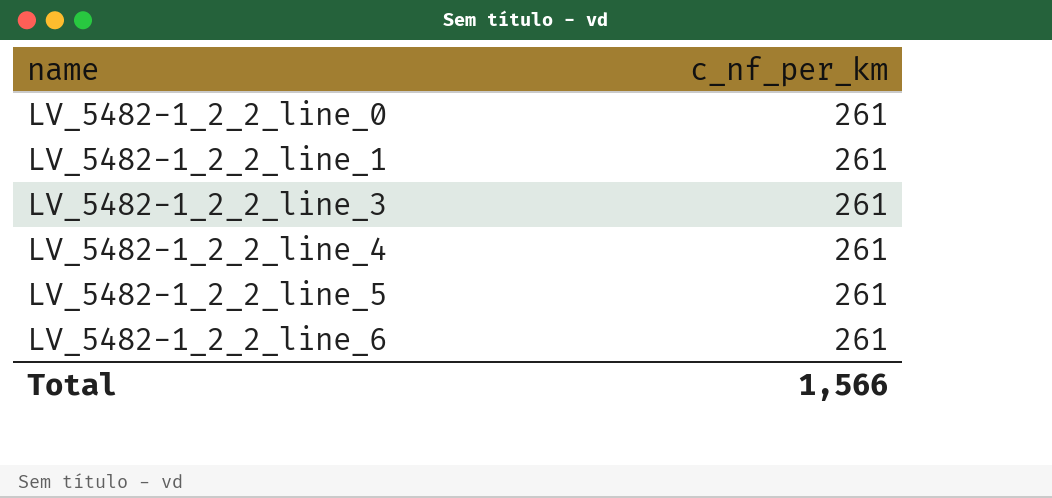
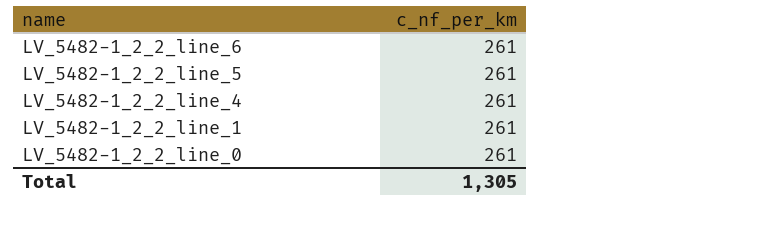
row order: name ascending -> name descending
row LV_5482-1_2_2_line_3: 261 -> none
Total | c_nf_per_km: 1,566 -> 1,305

